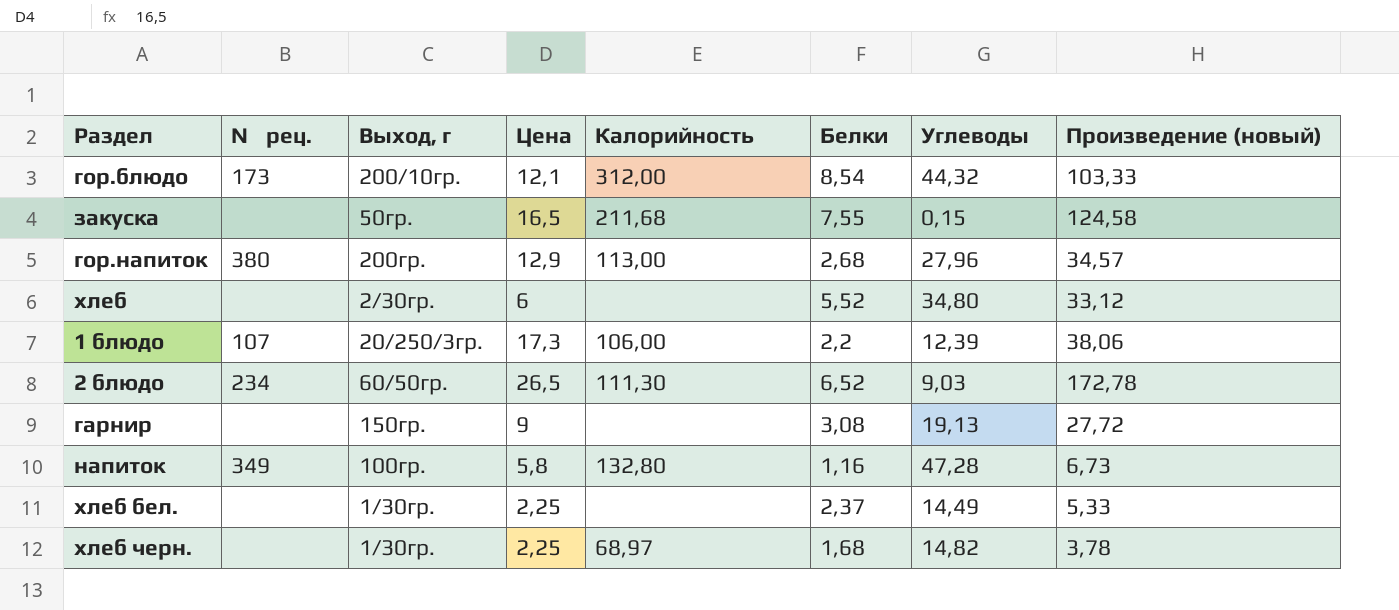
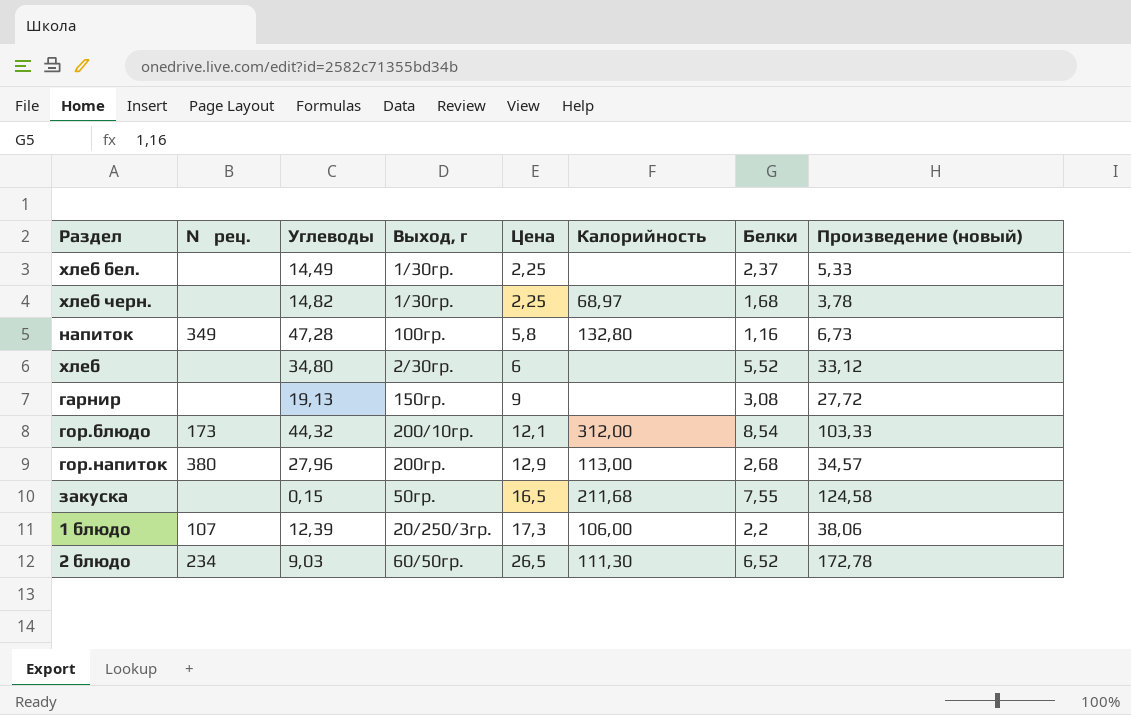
row order: none -> Цена ascending
column Углеводы | position: 7 -> 3

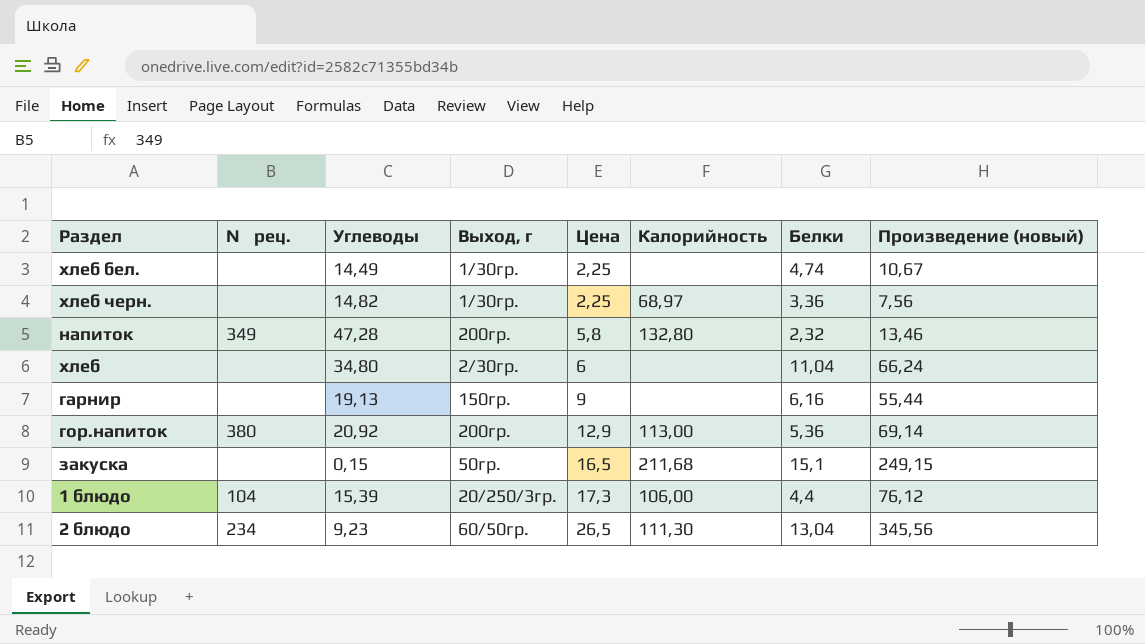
row гор.блюдо: 173 | 44,32 | 200/10гр. | 12,1 | 312,00 | 8,54 | 103,33 -> none
хлеб бел. | Белки: 2,37 -> 4,74
хлеб бел. | Произведение (новый): 5,33 -> 10,67
хлеб черн. | Белки: 1,68 -> 3,36
хлеб черн. | Произведение (новый): 3,78 -> 7,56
напиток | Выход, г: 100гр. -> 200гр.
напиток | Белки: 1,16 -> 2,32
напиток | Произведение (новый): 6,73 -> 13,46
хлеб | Белки: 5,52 -> 11,04
хлеб | Произведение (новый): 33,12 -> 66,24
гарнир | Белки: 3,08 -> 6,16
гарнир | Произведение (новый): 27,72 -> 55,44
гор.напиток | Углеводы: 27,96 -> 20,92
гор.напиток | Белки: 2,68 -> 5,36
гор.напиток | Произведение (новый): 34,57 -> 69,14
закуска | Белки: 7,55 -> 15,1
закуска | Произведение (новый): 124,58 -> 249,15
1 блюдо | № рец.: 107 -> 104
1 блюдо | Углеводы: 12,39 -> 15,39
1 блюдо | Белки: 2,2 -> 4,4
1 блюдо | Произведение (новый): 38,06 -> 76,12
2 блюдо | Углеводы: 9,03 -> 9,23
2 блюдо | Белки: 6,52 -> 13,04
2 блюдо | Произведение (новый): 172,78 -> 345,56

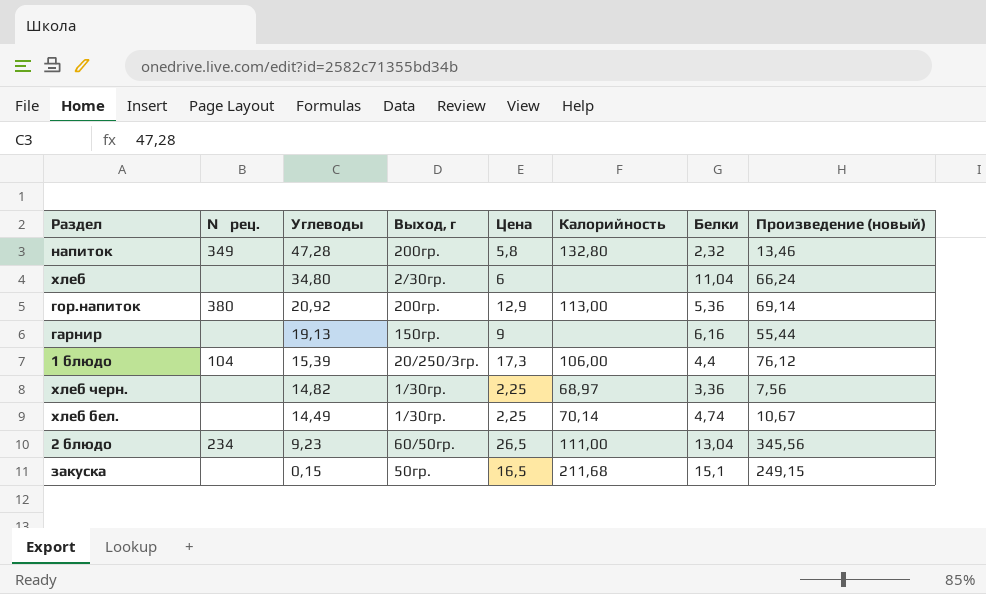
row order: Цена ascending -> Углеводы descending
хлеб бел. | Калорийность: none -> 70,14
2 блюдо | Калорийность: 111,30 -> 111,00

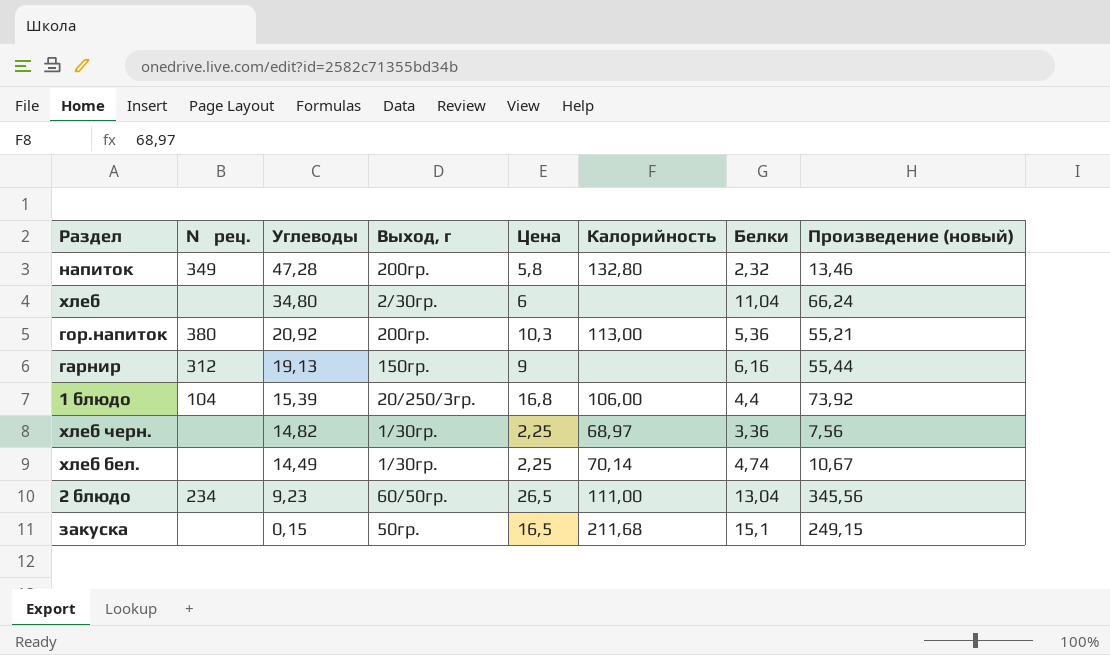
гор.напиток | Цена: 12,9 -> 10,3
гор.напиток | Произведение (новый): 69,14 -> 55,21
гарнир | № рец.: none -> 312
1 блюдо | Цена: 17,3 -> 16,8
1 блюдо | Произведение (новый): 76,12 -> 73,92

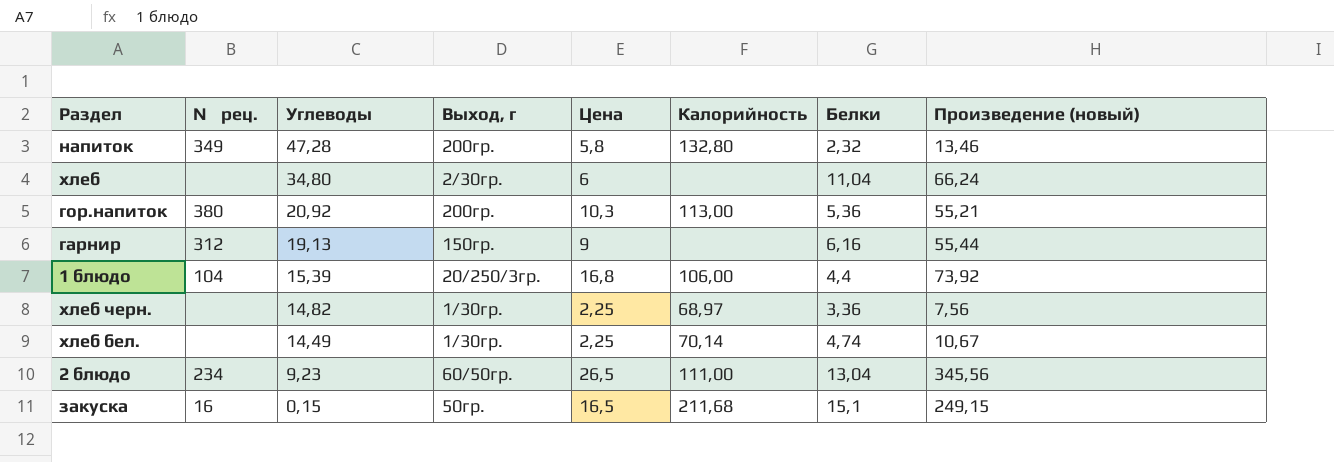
закуска | № рец.: none -> 16

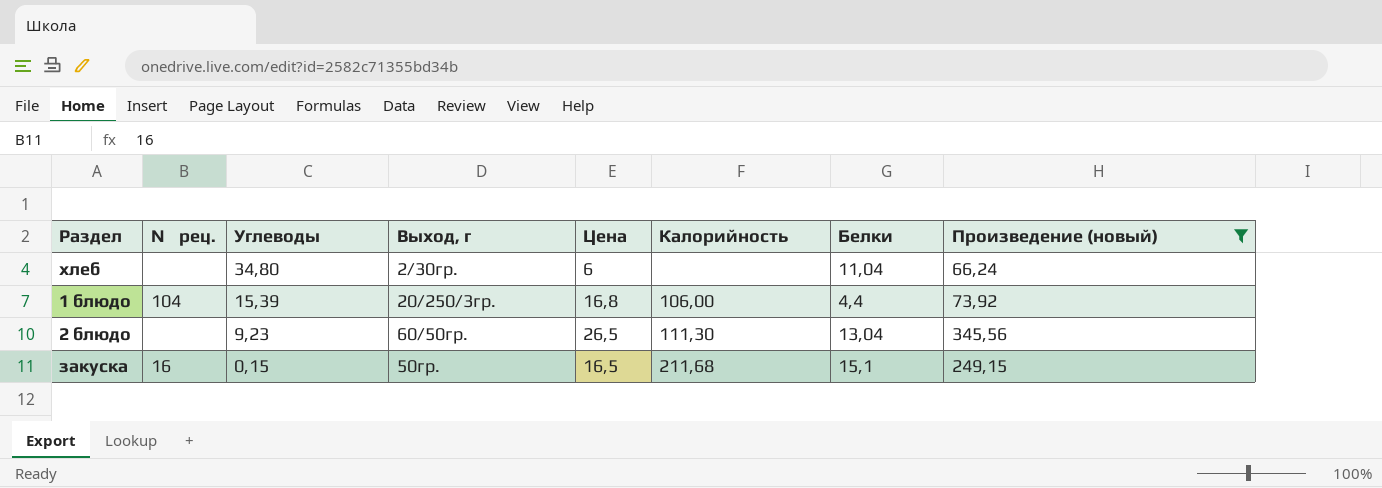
filter: none -> Произведение (новый) >= 66,24
2 блюдо | № рец.: 234 -> none
2 блюдо | Калорийность: 111,00 -> 111,30

